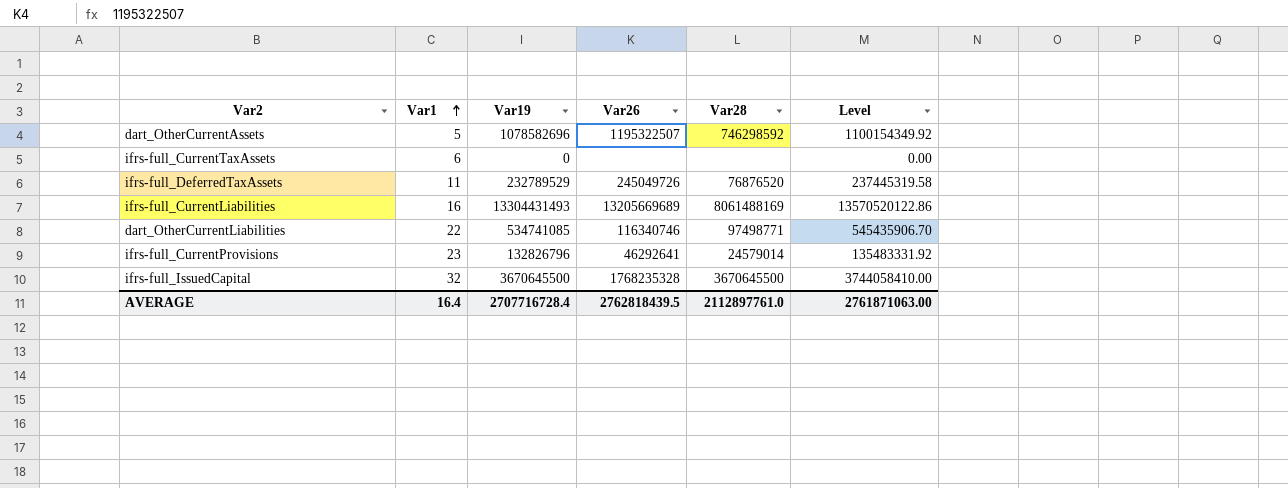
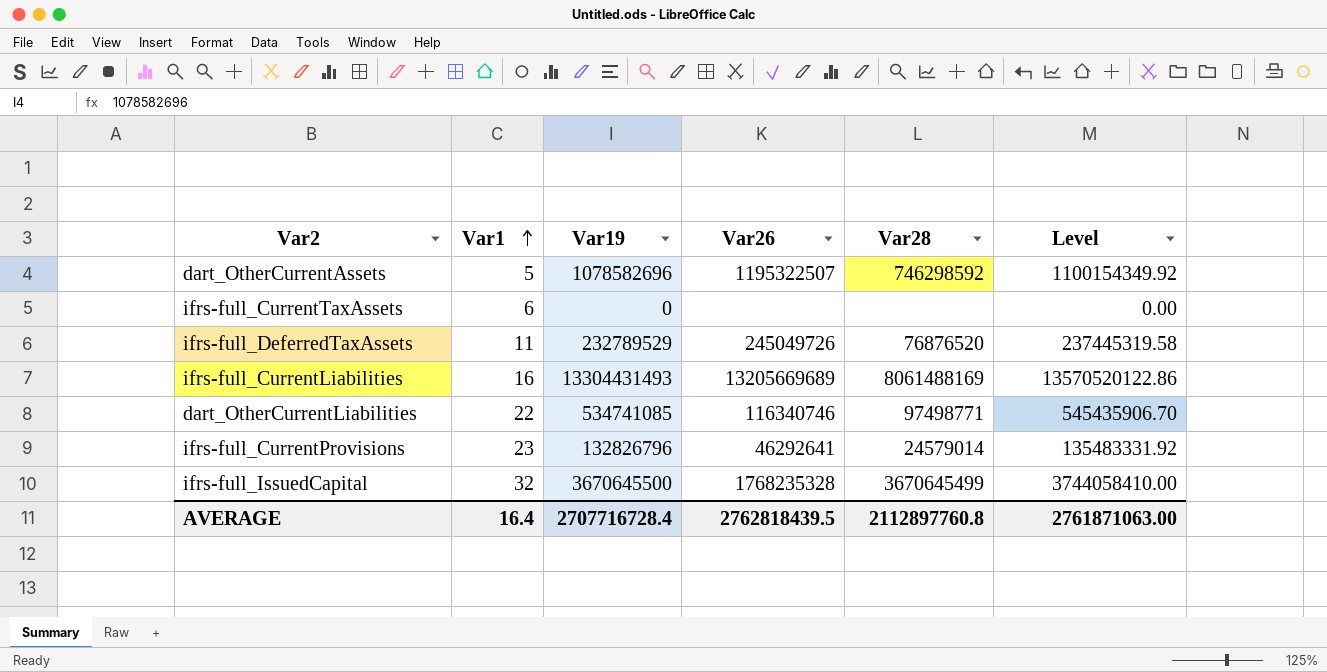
ifrs-full_IssuedCapital | Var28: 3670645500 -> 3670645499
AVERAGE | Var28: 2112897761.0 -> 2112897760.8

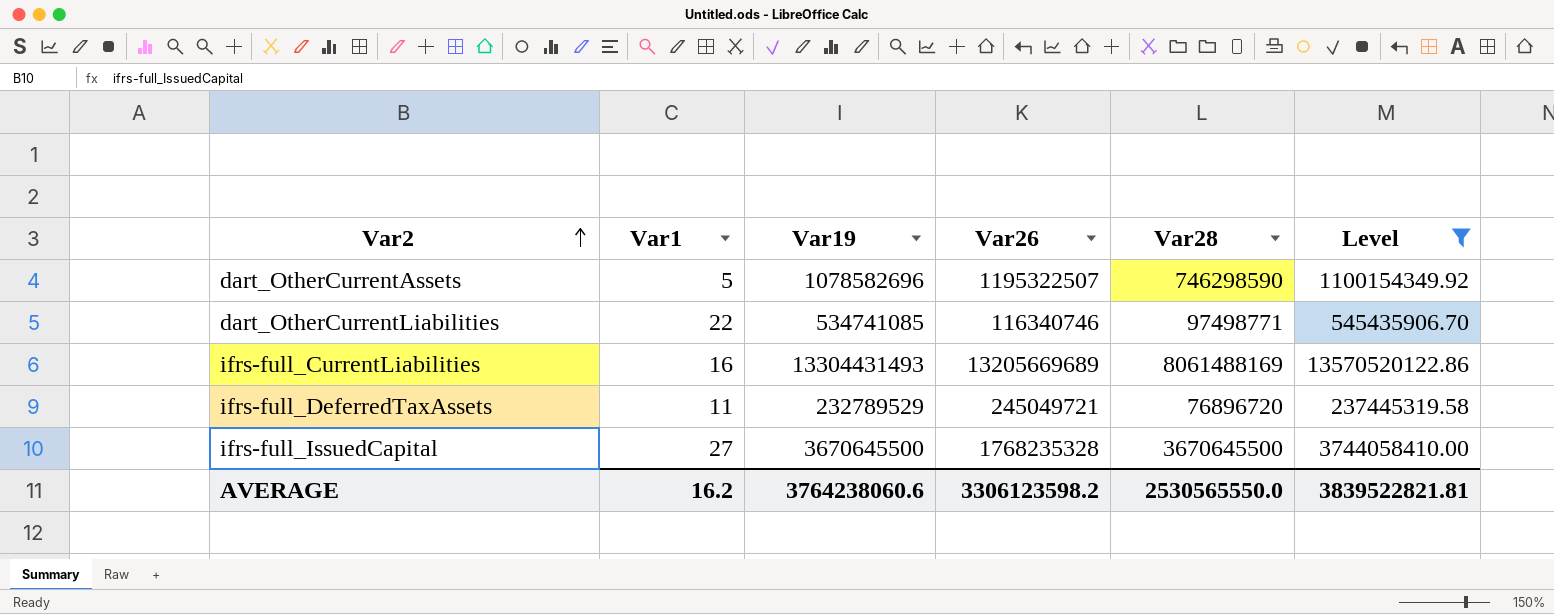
filter: none -> Level >= 237445319.58
row order: Var1 ascending -> Var2 ascending
dart_OtherCurrentAssets | Var28: 746298592 -> 746298590
ifrs-full_DeferredTaxAssets | Var26: 245049726 -> 245049721
ifrs-full_DeferredTaxAssets | Var28: 76876520 -> 76896720
ifrs-full_IssuedCapital | Var1: 32 -> 27
ifrs-full_IssuedCapital | Var28: 3670645499 -> 3670645500
AVERAGE | Var1: 16.4 -> 16.2
AVERAGE | Var19: 2707716728.4 -> 3764238060.6
AVERAGE | Var26: 2762818439.5 -> 3306123598.2
AVERAGE | Var28: 2112897760.8 -> 2530565550.0
AVERAGE | Level: 2761871063.00 -> 3839522821.81

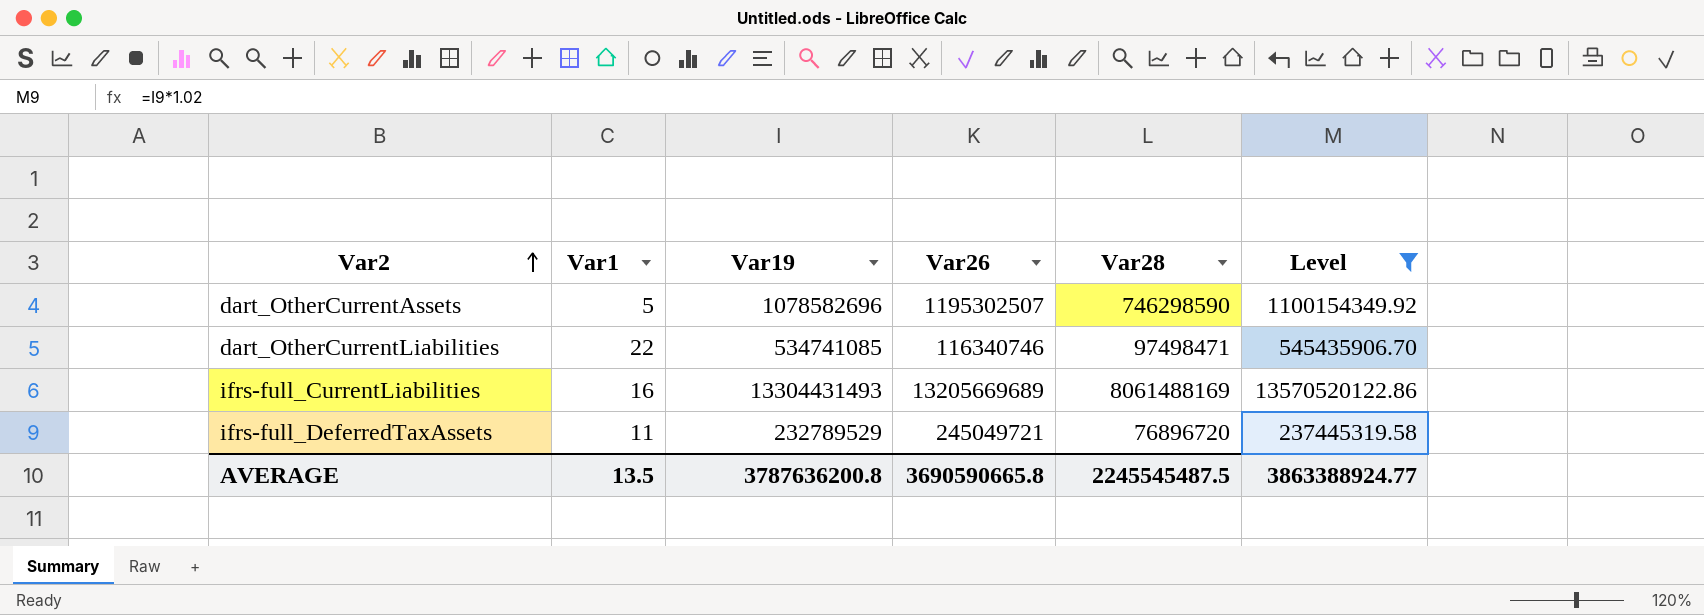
row ifrs-full_IssuedCapital: 27 | 3670645500 | 1768235328 | 3670645500 | 3744058410.00 -> none
dart_OtherCurrentAssets | Var26: 1195322507 -> 1195302507
dart_OtherCurrentLiabilities | Var28: 97498771 -> 97498471
AVERAGE | Var1: 16.2 -> 13.5
AVERAGE | Var19: 3764238060.6 -> 3787636200.8
AVERAGE | Var26: 3306123598.2 -> 3690590665.8
AVERAGE | Var28: 2530565550.0 -> 2245545487.5
AVERAGE | Level: 3839522821.81 -> 3863388924.77

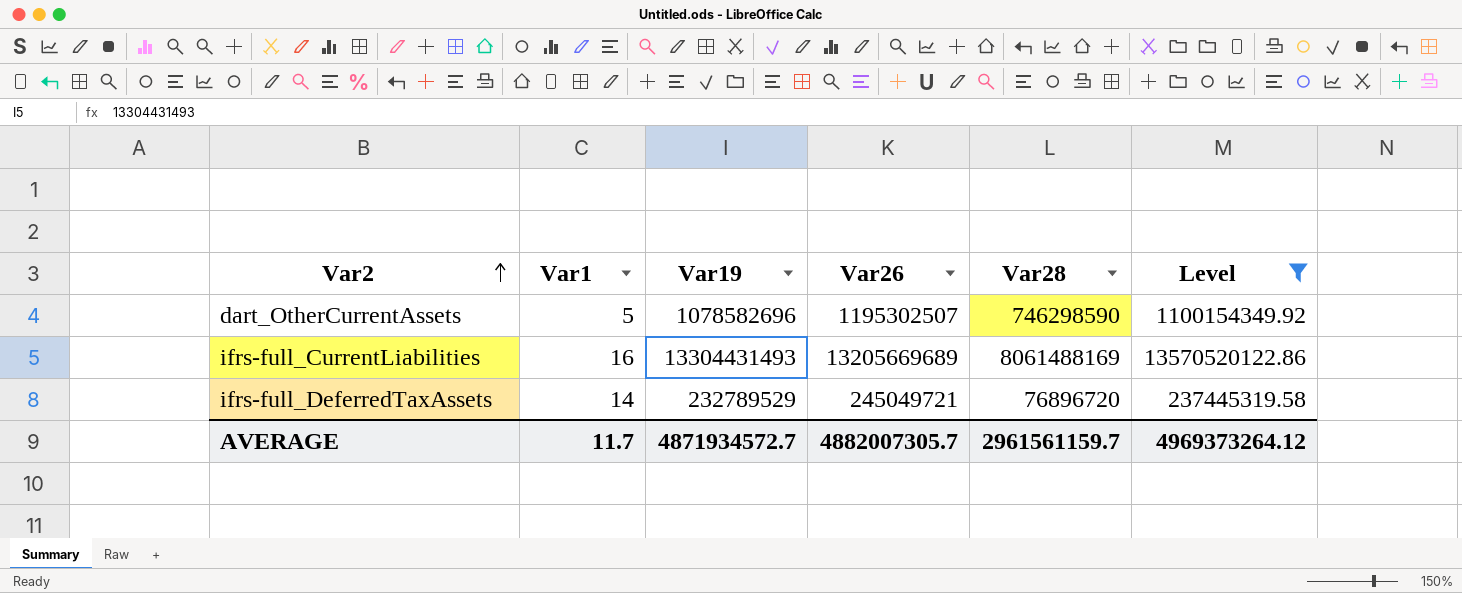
row dart_OtherCurrentLiabilities: 22 | 534741085 | 116340746 | 97498471 | 545435906.70 -> none
ifrs-full_DeferredTaxAssets | Var1: 11 -> 14
AVERAGE | Var1: 13.5 -> 11.7
AVERAGE | Var19: 3787636200.8 -> 4871934572.7
AVERAGE | Var26: 3690590665.8 -> 4882007305.7
AVERAGE | Var28: 2245545487.5 -> 2961561159.7
AVERAGE | Level: 3863388924.77 -> 4969373264.12

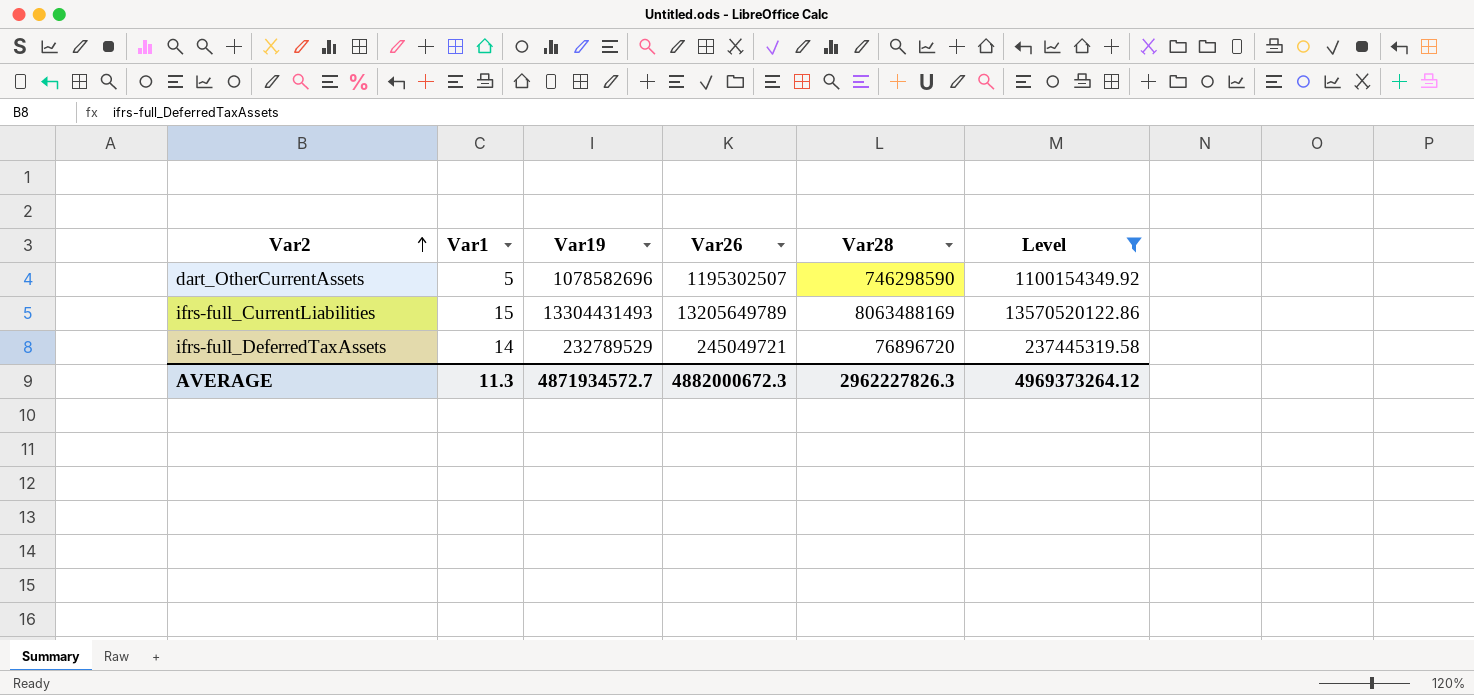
ifrs-full_CurrentLiabilities | Var1: 16 -> 15
ifrs-full_CurrentLiabilities | Var26: 13205669689 -> 13205649789
ifrs-full_CurrentLiabilities | Var28: 8061488169 -> 8063488169
AVERAGE | Var1: 11.7 -> 11.3
AVERAGE | Var26: 4882007305.7 -> 4882000672.3
AVERAGE | Var28: 2961561159.7 -> 2962227826.3

